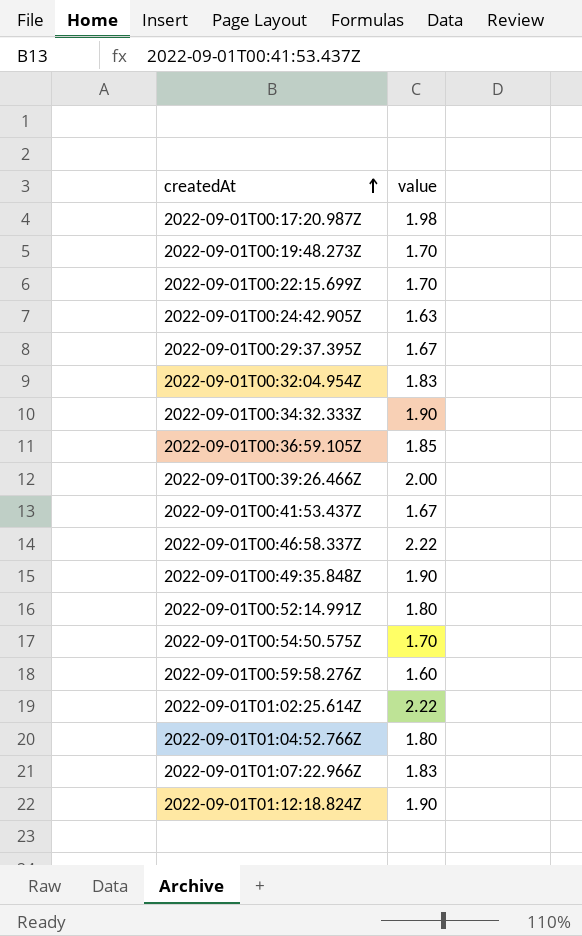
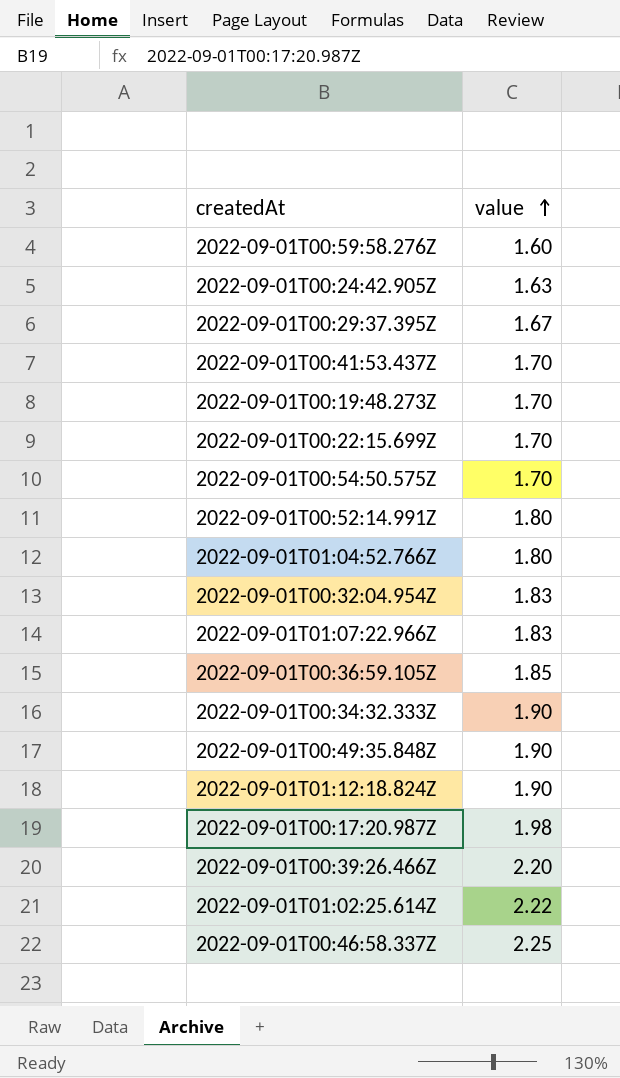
row order: createdAt ascending -> value ascending
2022-09-01T00:41:53.437Z | value: 1.67 -> 1.70
2022-09-01T00:39:26.466Z | value: 2.00 -> 2.20
2022-09-01T00:46:58.337Z | value: 2.22 -> 2.25

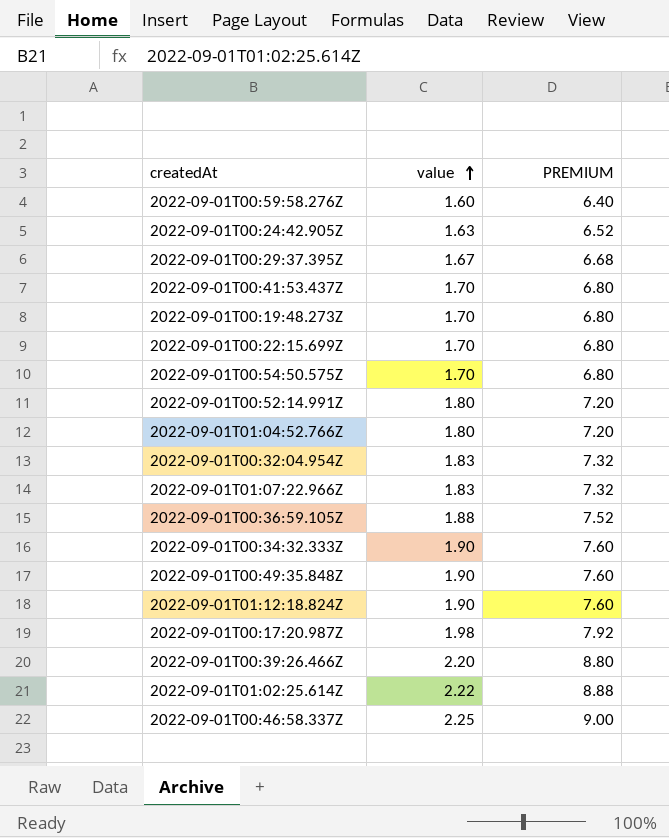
column PREMIUM | formula: none -> [value] * 4
2022-09-01T00:36:59.105Z | value: 1.85 -> 1.88

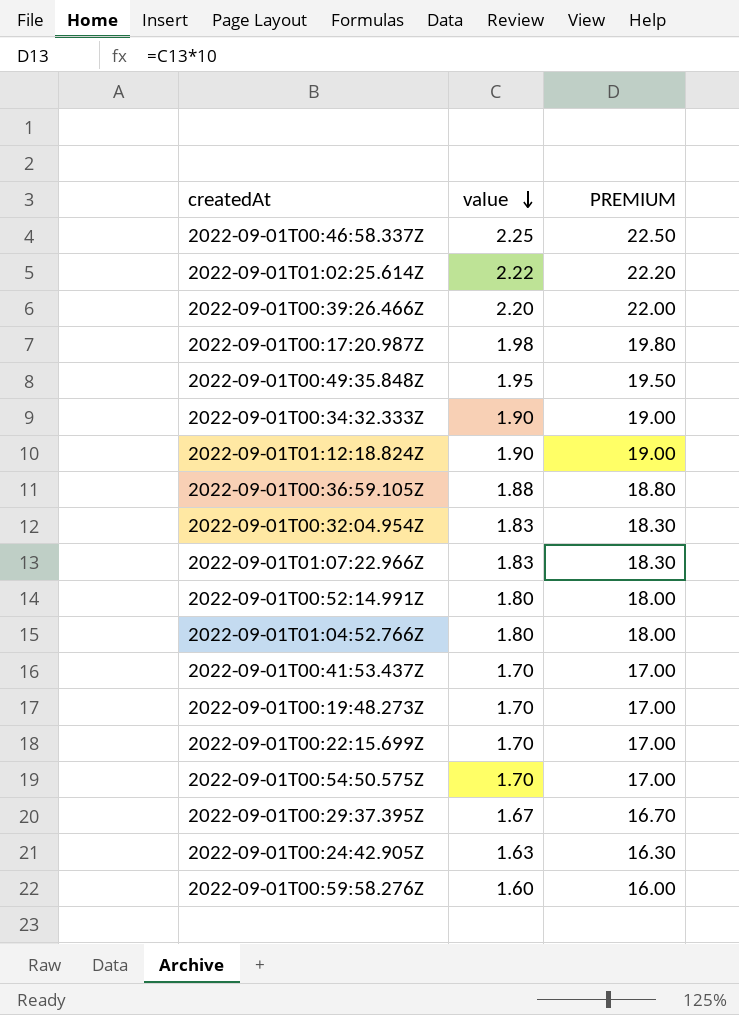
row order: value ascending -> value descending
column PREMIUM | formula: [value] * 4 -> [value] * 10
2022-09-01T00:49:35.848Z | value: 1.90 -> 1.95

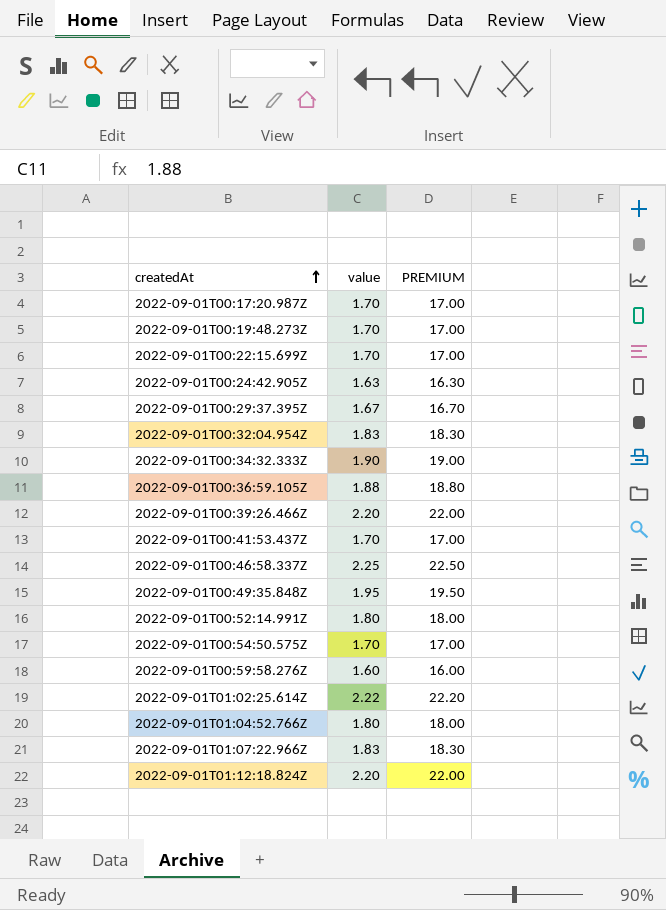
row order: value descending -> createdAt ascending
2022-09-01T00:17:20.987Z | value: 1.98 -> 1.70
2022-09-01T00:17:20.987Z | PREMIUM: 19.80 -> 17.00
2022-09-01T01:12:18.824Z | value: 1.90 -> 2.20
2022-09-01T01:12:18.824Z | PREMIUM: 19.00 -> 22.00

